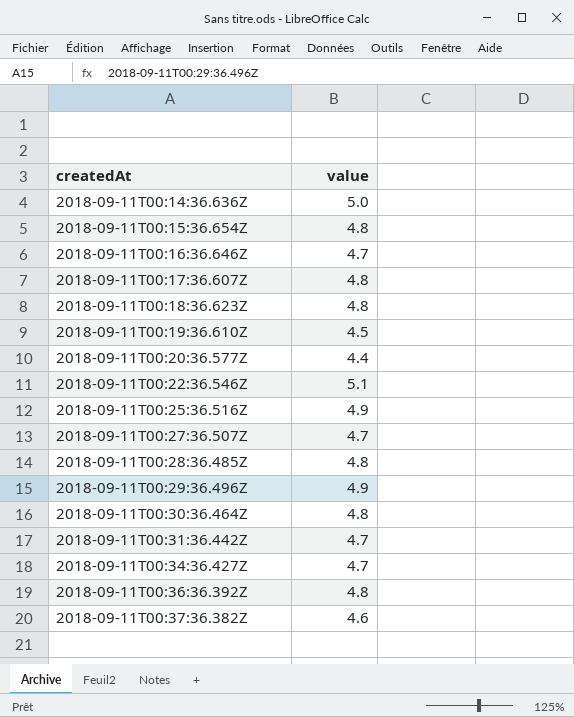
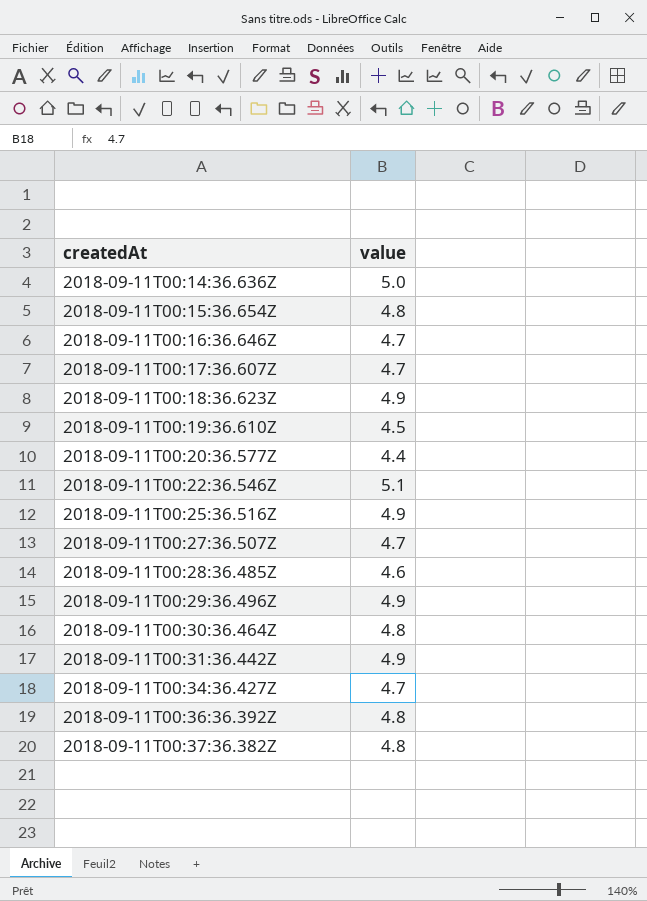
2018-09-11T00:17:36.607Z | value: 4.8 -> 4.7
2018-09-11T00:18:36.623Z | value: 4.8 -> 4.9
2018-09-11T00:28:36.485Z | value: 4.8 -> 4.6
2018-09-11T00:31:36.442Z | value: 4.7 -> 4.9
2018-09-11T00:37:36.382Z | value: 4.6 -> 4.8

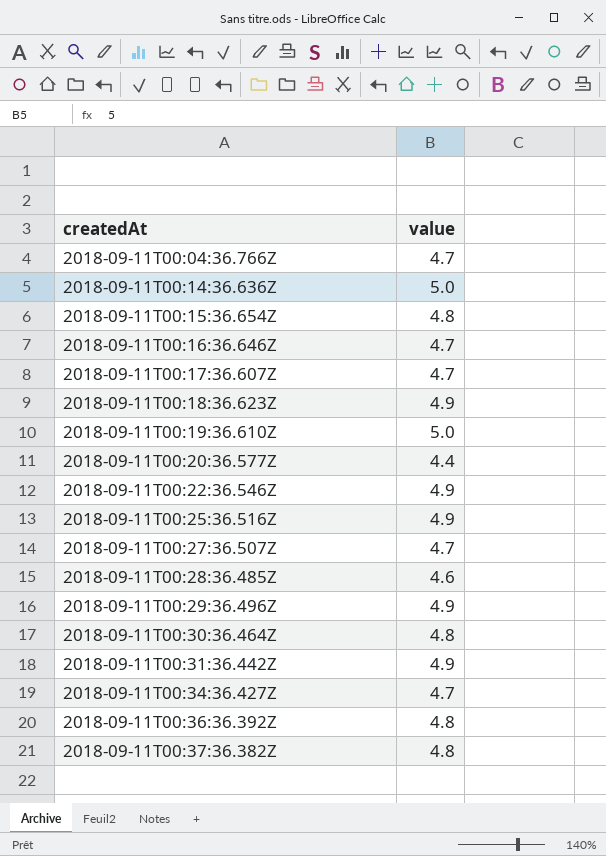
row 2018-09-11T00:04:36.766Z: none -> 4.7
2018-09-11T00:19:36.610Z | value: 4.5 -> 5.0
2018-09-11T00:22:36.546Z | value: 5.1 -> 4.9

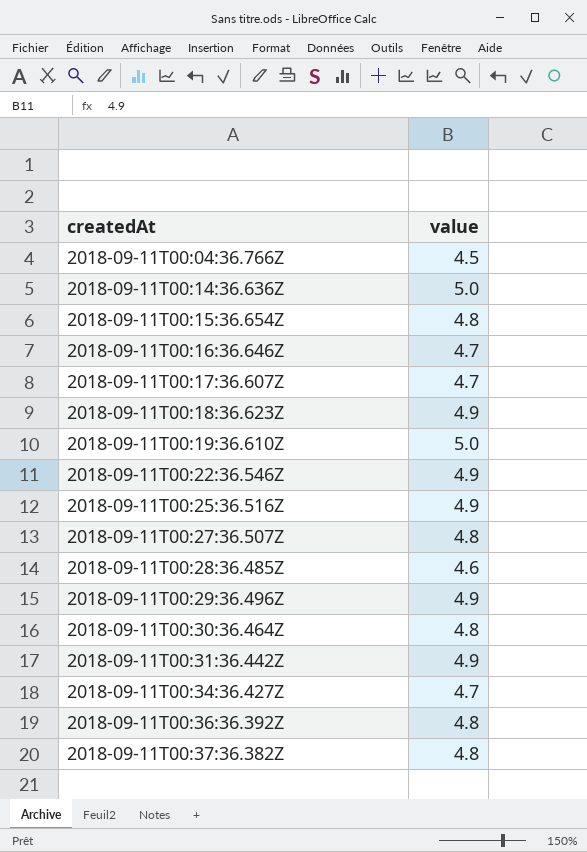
row 2018-09-11T00:20:36.577Z: 4.4 -> none
2018-09-11T00:04:36.766Z | value: 4.7 -> 4.5
2018-09-11T00:27:36.507Z | value: 4.7 -> 4.8

